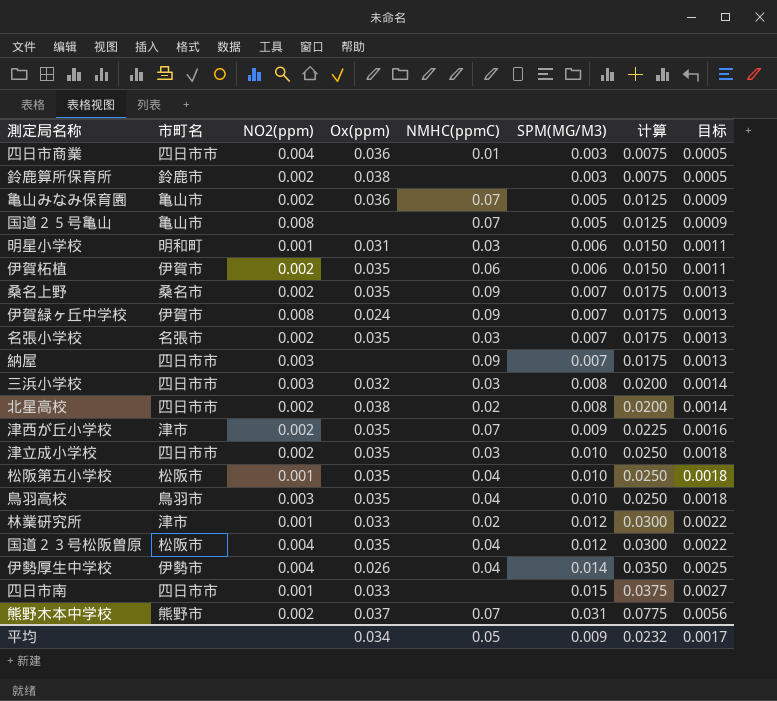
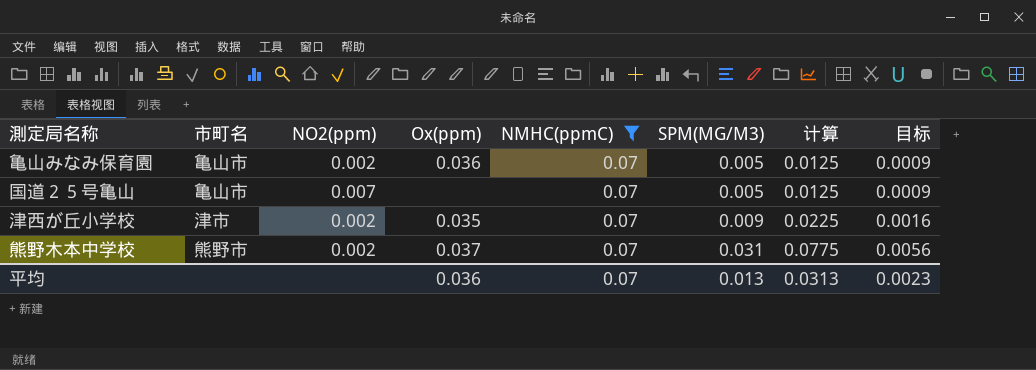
filter: none -> NMHC(ppmC) = 0.07
国道２５号亀山 | NO2(ppm): 0.008 -> 0.007
平均 | Ox(ppm): 0.034 -> 0.036
平均 | NMHC(ppmC): 0.05 -> 0.07
平均 | SPM(MG/M3): 0.009 -> 0.013
平均 | 计算: 0.0232 -> 0.0313
平均 | 目标: 0.0017 -> 0.0023

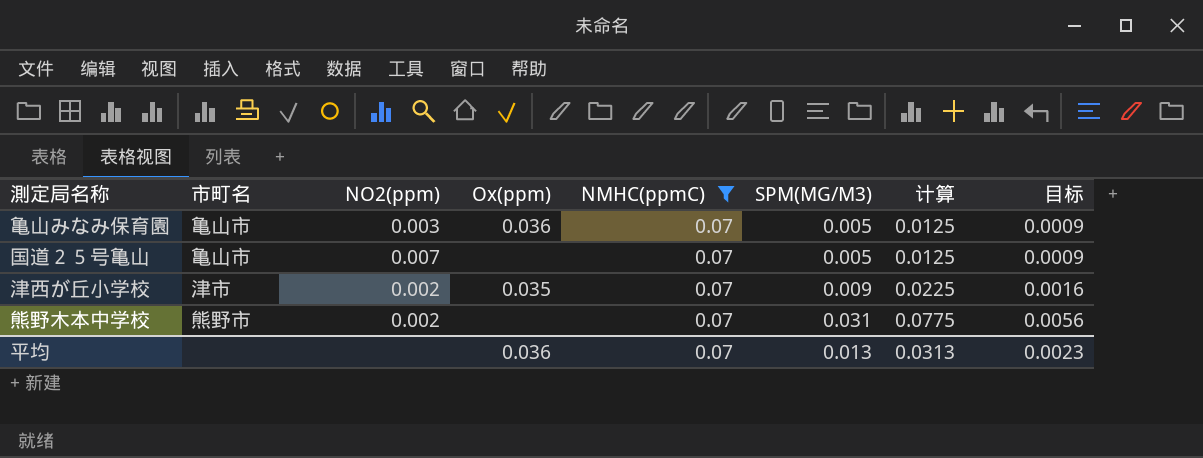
亀山みなみ保育園 | NO2(ppm): 0.002 -> 0.003
熊野木本中学校 | Ox(ppm): 0.037 -> none

